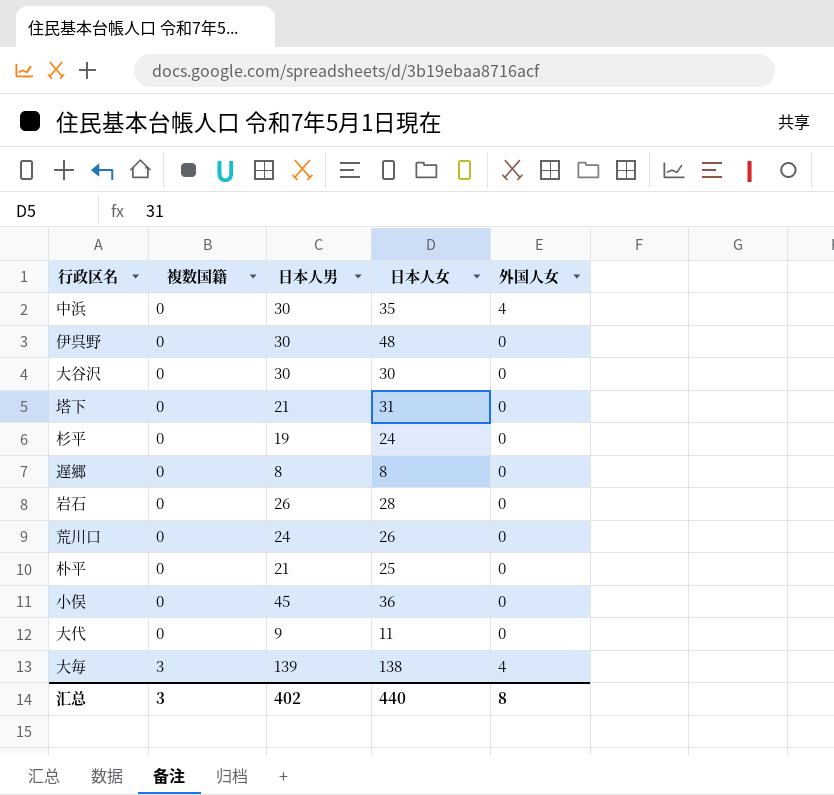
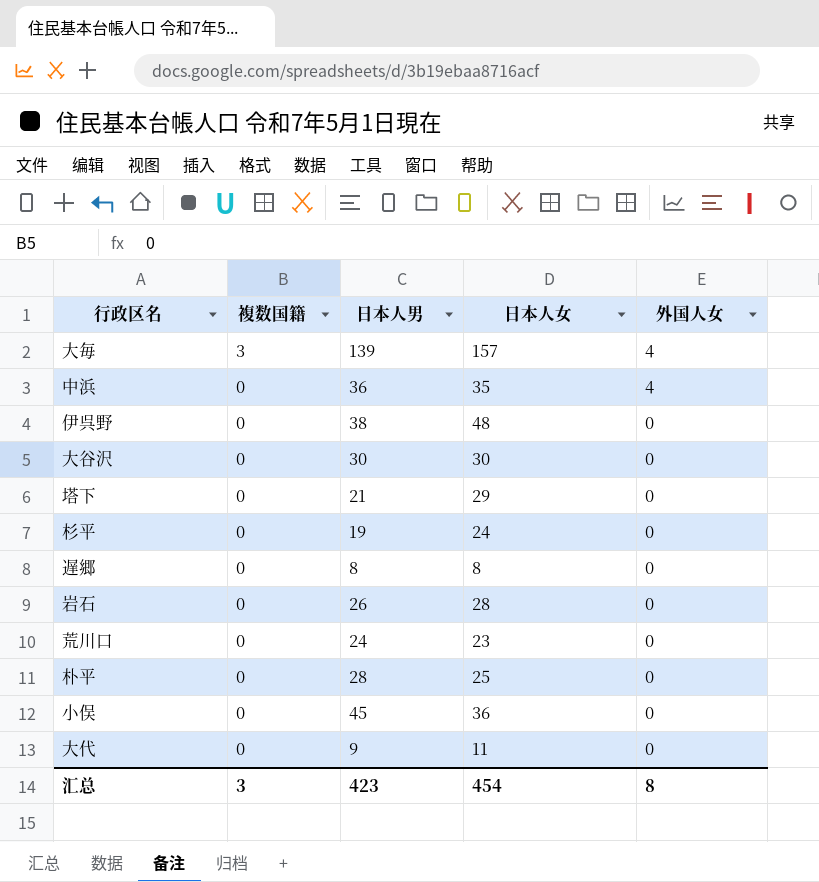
row order: 複数国籍 ascending -> 複数国籍 descending
大毎 | 日本人女: 138 -> 157
中浜 | 日本人男: 30 -> 36
伊呉野 | 日本人男: 30 -> 38
塔下 | 日本人女: 31 -> 29
荒川口 | 日本人女: 26 -> 23
朴平 | 日本人男: 21 -> 28
汇总 | 日本人男: 402 -> 423
汇总 | 日本人女: 440 -> 454

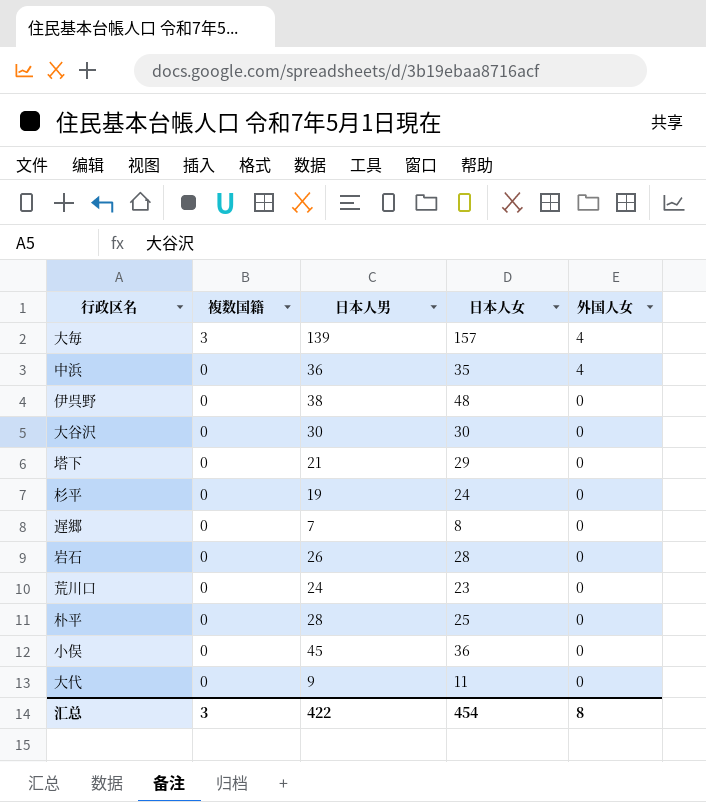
遅郷 | 日本人男: 8 -> 7
汇总 | 日本人男: 423 -> 422

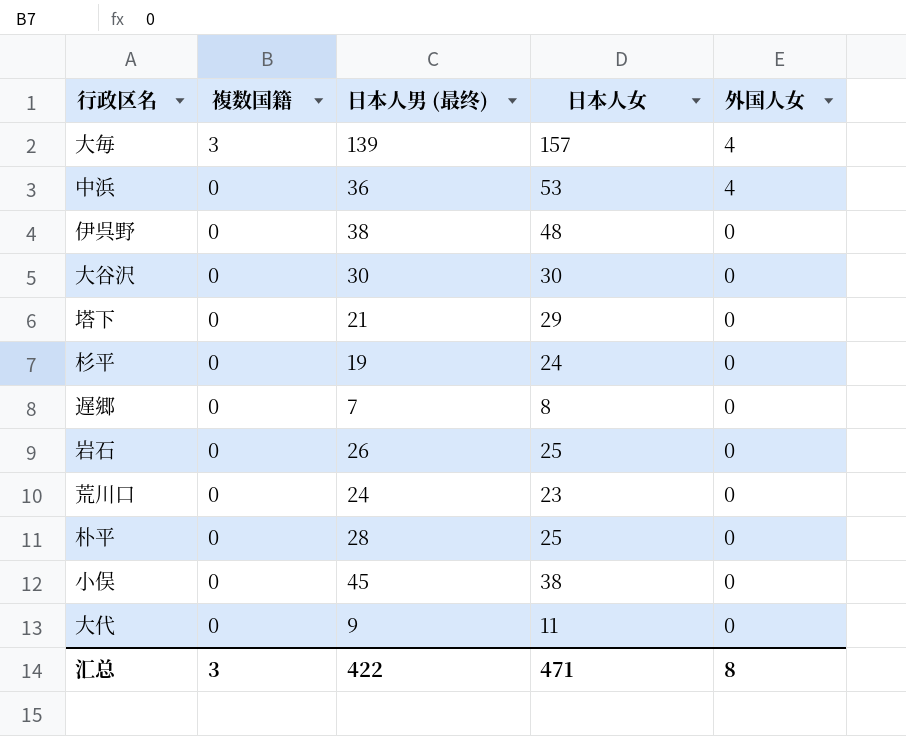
column name: 日本人男 -> 日本人男 (最终)
中浜 | 日本人女: 35 -> 53
岩石 | 日本人女: 28 -> 25
小俣 | 日本人女: 36 -> 38
汇总 | 日本人女: 454 -> 471

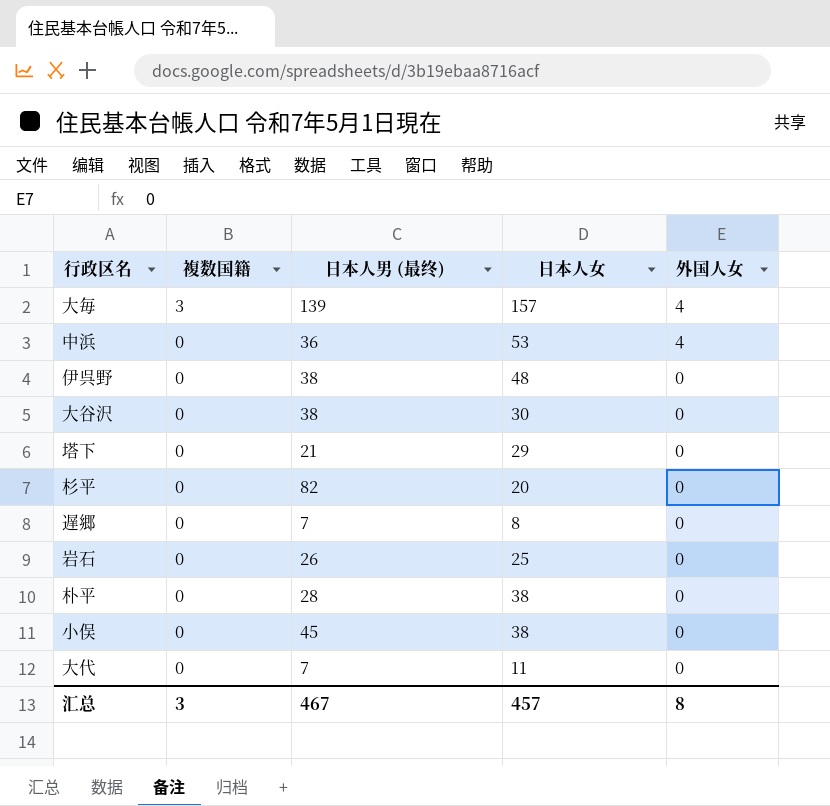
row 荒川口: 0 | 24 | 23 | 0 -> none
大谷沢 | 日本人男 (最终): 30 -> 38
杉平 | 日本人男 (最终): 19 -> 82
杉平 | 日本人女: 24 -> 20
朴平 | 日本人女: 25 -> 38
大代 | 日本人男 (最终): 9 -> 7
汇总 | 日本人男 (最终): 422 -> 467
汇总 | 日本人女: 471 -> 457

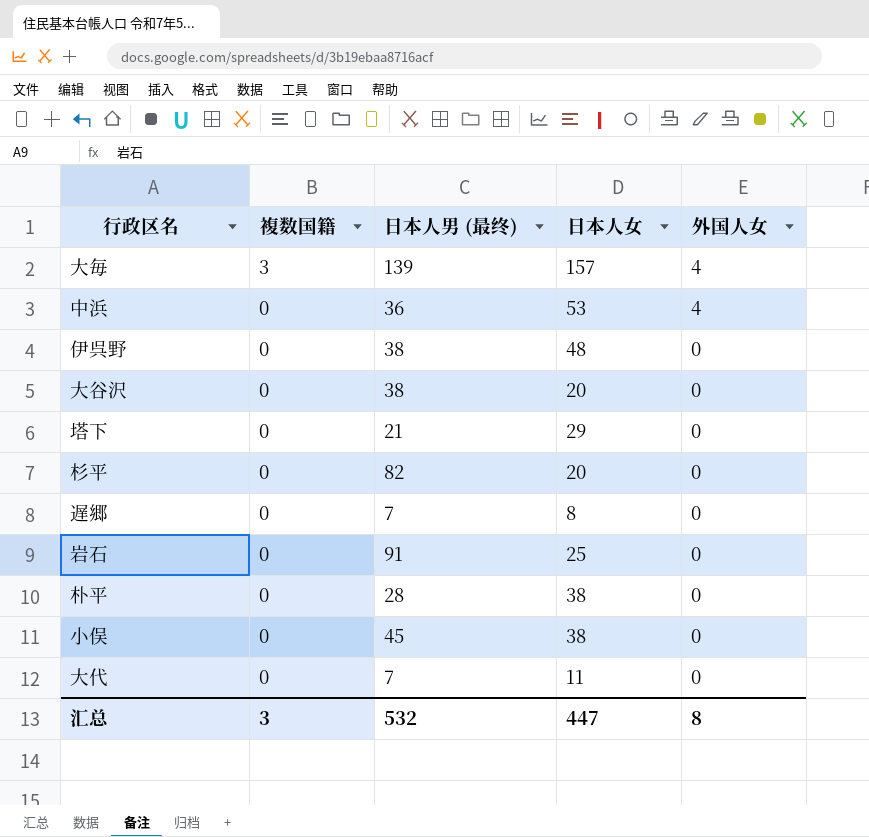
大谷沢 | 日本人女: 30 -> 20
岩石 | 日本人男 (最终): 26 -> 91
汇总 | 日本人男 (最终): 467 -> 532
汇总 | 日本人女: 457 -> 447

